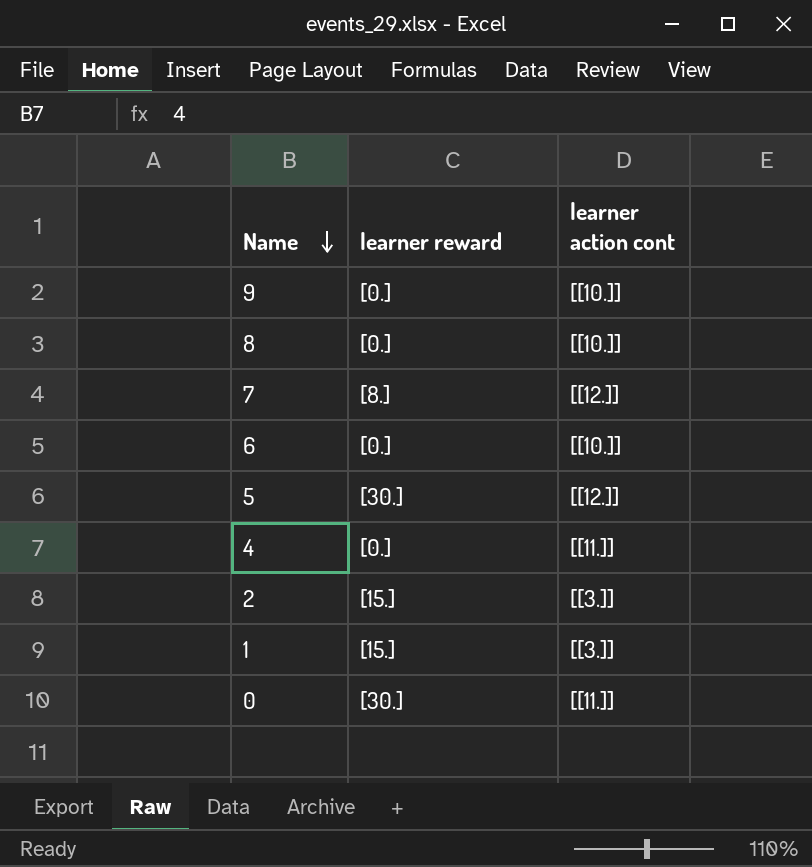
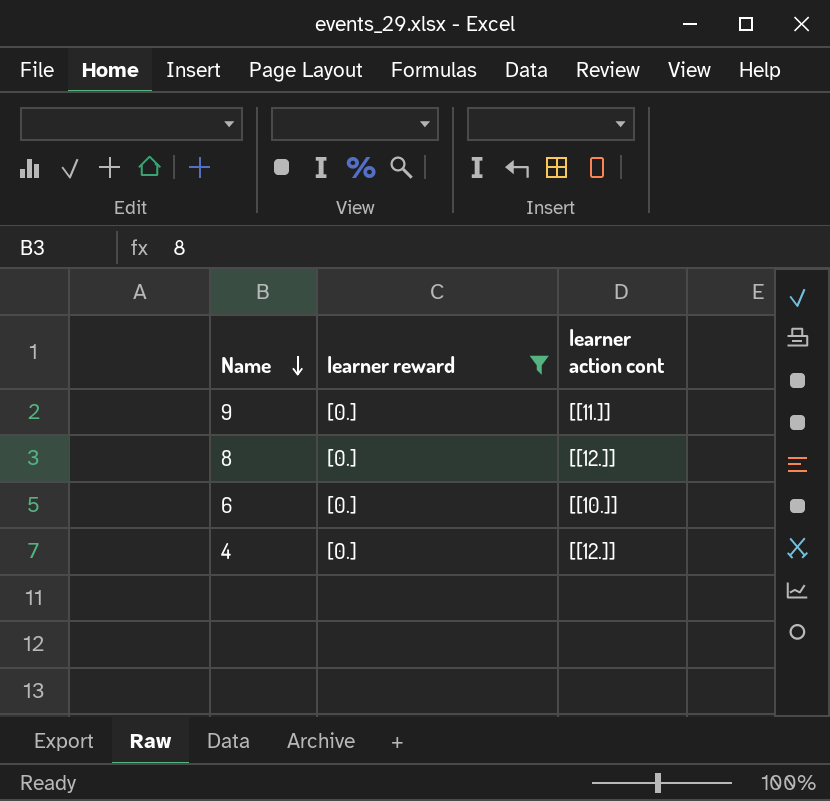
filter: none -> learner reward = [0.]
9 | learner action cont: [[10.]] -> [[11.]]
8 | learner action cont: [[10.]] -> [[12.]]
4 | learner action cont: [[11.]] -> [[12.]]

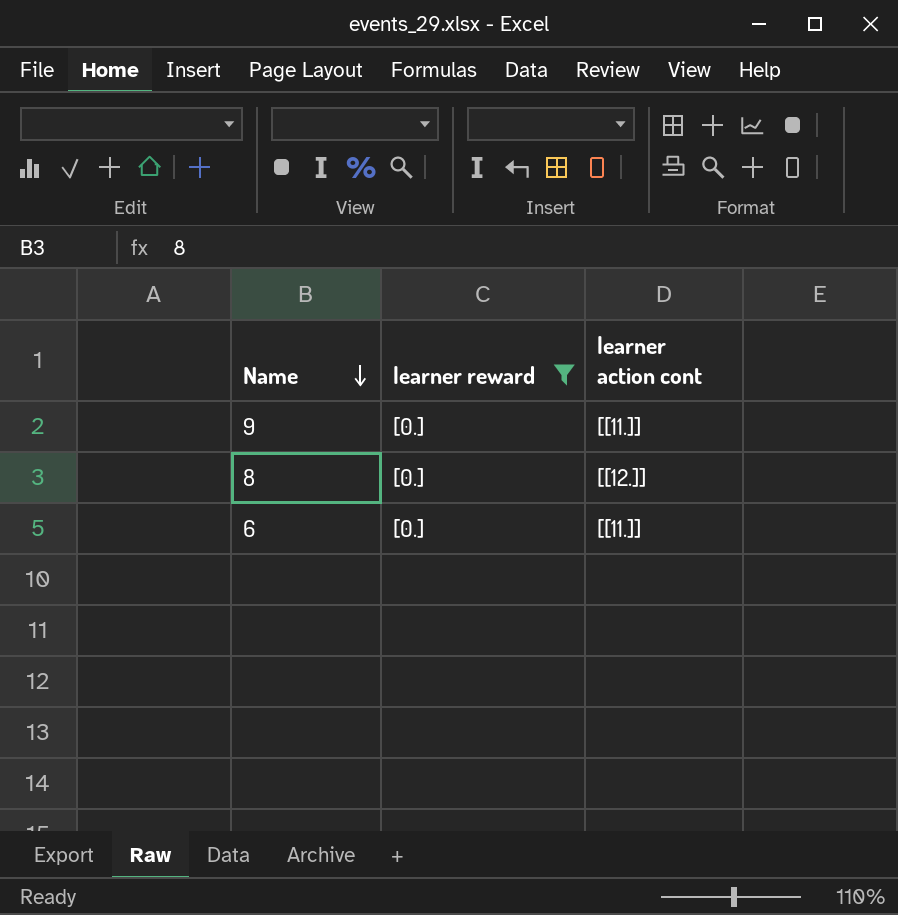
row 4: [0.] | [[12.]] -> none
6 | learner action cont: [[10.]] -> [[11.]]

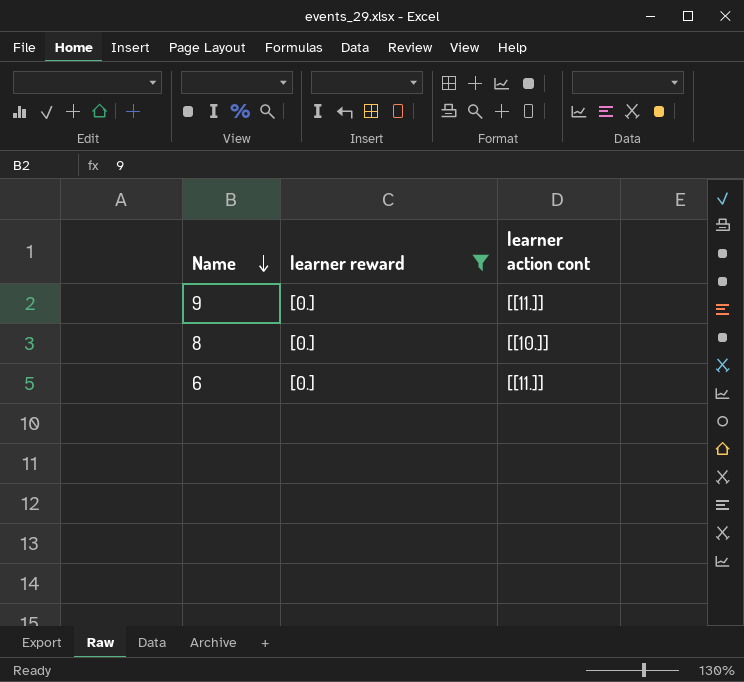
8 | learner action cont: [[12.]] -> [[10.]]

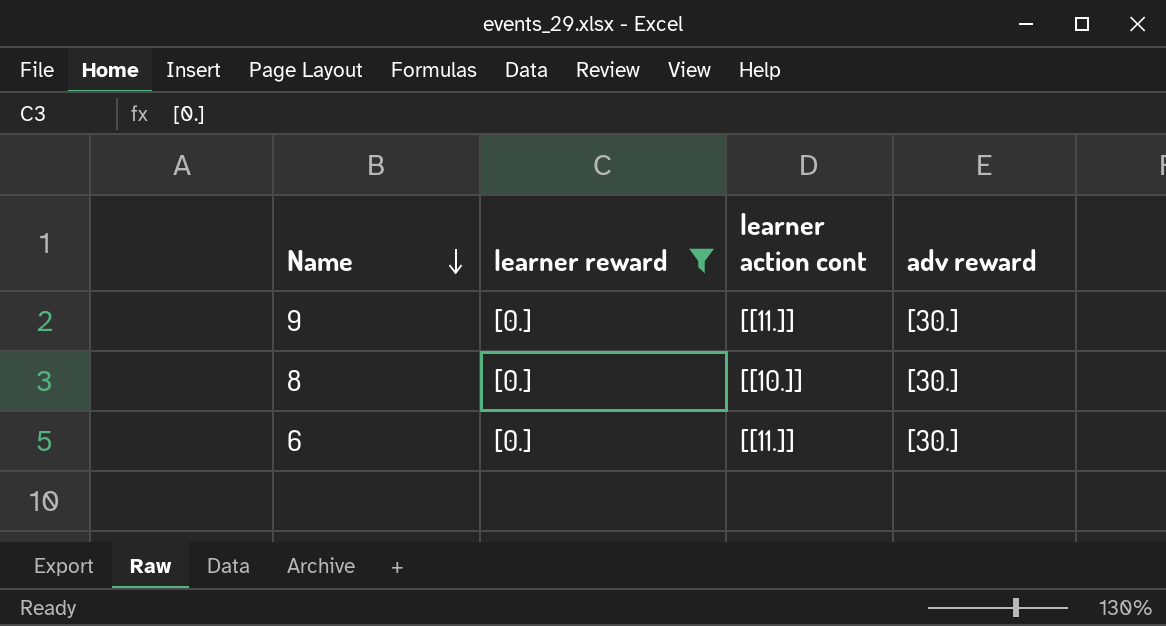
column adv reward | position: none -> 4

